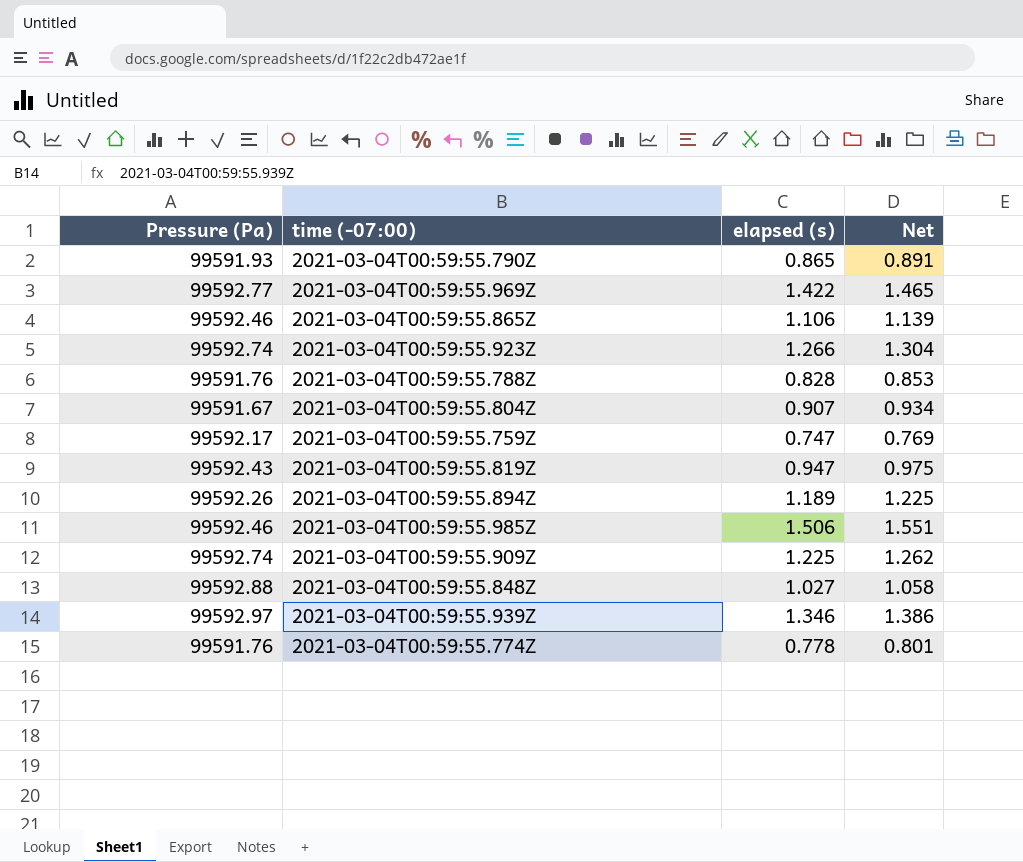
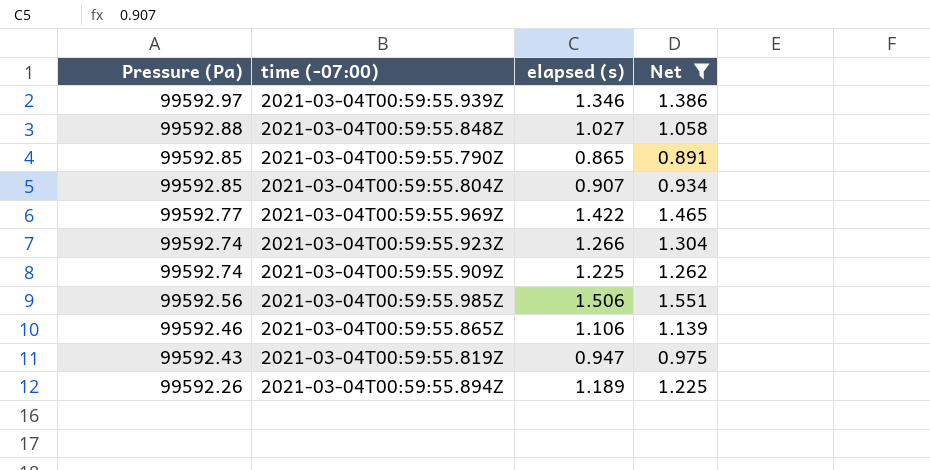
filter: none -> Net >= 0.891
row order: none -> Pressure (Pa) descending
2021-03-04T00:59:55.790Z | Pressure (Pa): 99591.93 -> 99592.85
2021-03-04T00:59:55.804Z | Pressure (Pa): 99591.67 -> 99592.85
2021-03-04T00:59:55.985Z | Pressure (Pa): 99592.46 -> 99592.56

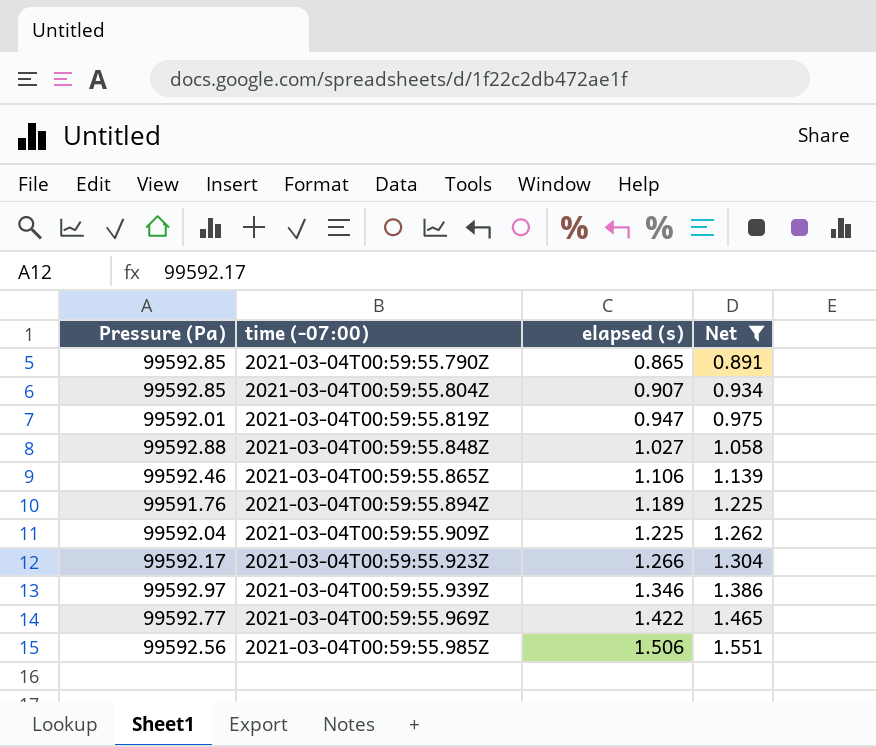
row order: Pressure (Pa) descending -> time (-07:00) ascending
2021-03-04T00:59:55.819Z | Pressure (Pa): 99592.43 -> 99592.01
2021-03-04T00:59:55.894Z | Pressure (Pa): 99592.26 -> 99591.76
2021-03-04T00:59:55.909Z | Pressure (Pa): 99592.74 -> 99592.04
2021-03-04T00:59:55.923Z | Pressure (Pa): 99592.74 -> 99592.17

